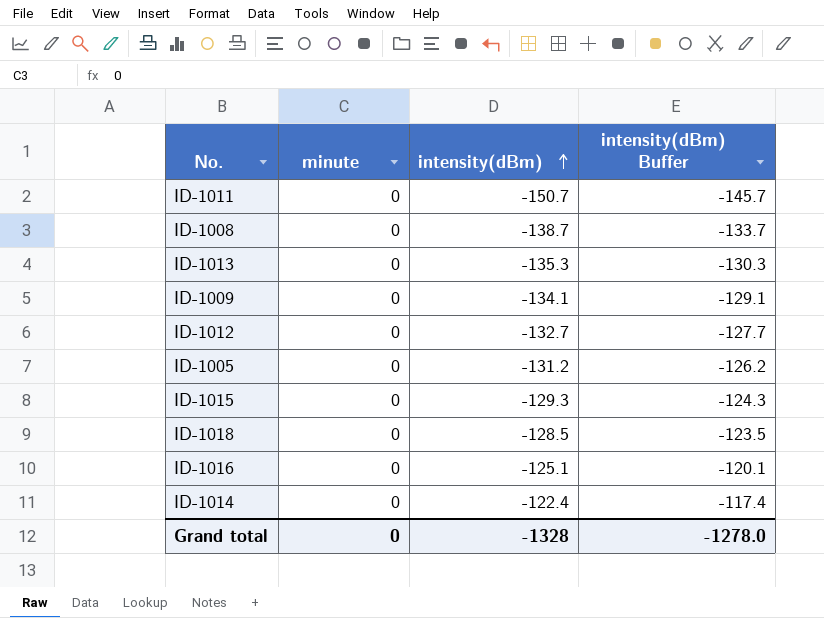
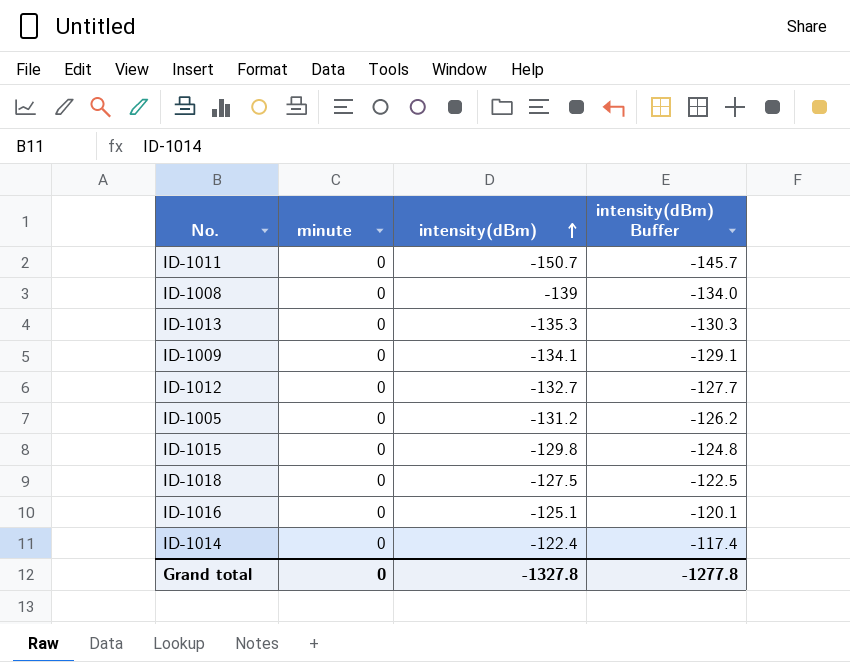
ID-1008 | intensity(dBm): -138.7 -> -139
ID-1008 | intensity(dBm) Buffer: -133.7 -> -134.0
ID-1015 | intensity(dBm): -129.3 -> -129.8
ID-1015 | intensity(dBm) Buffer: -124.3 -> -124.8
ID-1018 | intensity(dBm): -128.5 -> -127.5
ID-1018 | intensity(dBm) Buffer: -123.5 -> -122.5
Grand total | intensity(dBm): -1328 -> -1327.8
Grand total | intensity(dBm) Buffer: -1278.0 -> -1277.8

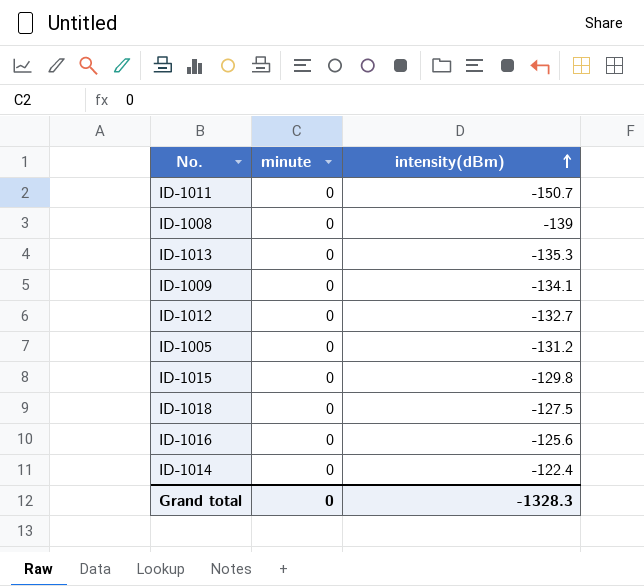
column intensity(dBm) Buffer | formula: [intensity(dBm)] + 5 -> none
ID-1016 | intensity(dBm): -125.1 -> -125.6
Grand total | intensity(dBm): -1327.8 -> -1328.3

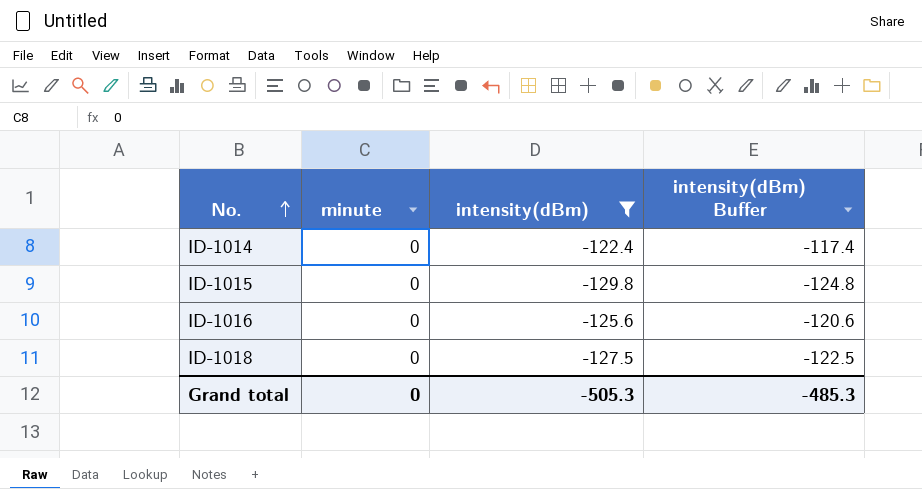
filter: none -> intensity(dBm) >= -129.8
row order: intensity(dBm) ascending -> No. ascending
column intensity(dBm) Buffer | formula: none -> [intensity(dBm)] + 5
Grand total | intensity(dBm): -1328.3 -> -505.3

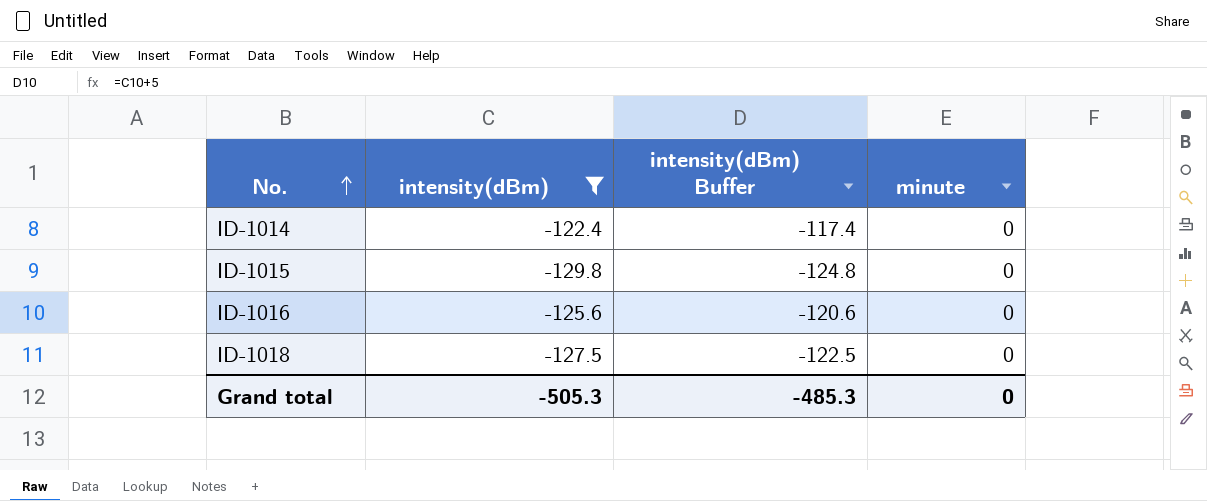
column minute | position: 2 -> 4

